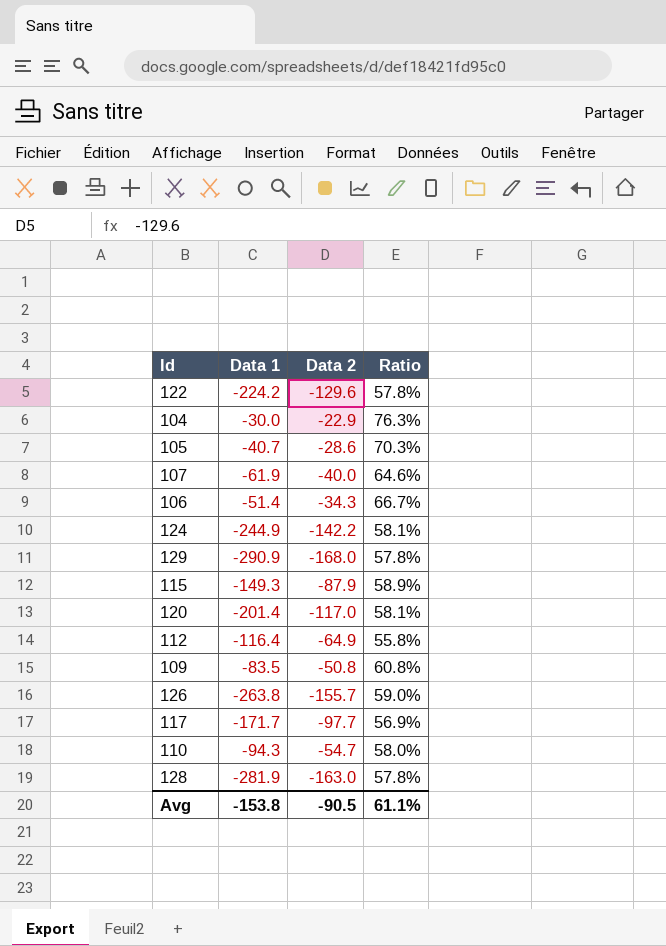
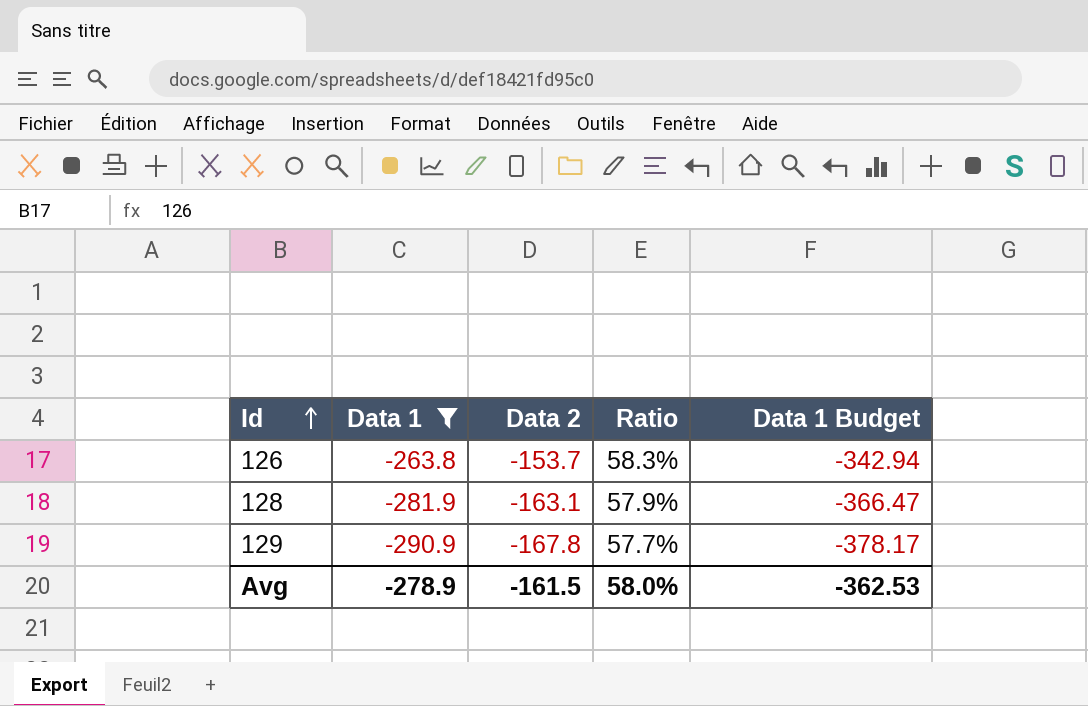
filter: none -> Data 1 <= -263.8
row order: none -> Id ascending
column Data 1 Budget | formula: none -> [Data 1] * 1.3
126 | Data 2: -155.7 -> -153.7
126 | Ratio: 59.0% -> 58.3%
128 | Data 2: -163.0 -> -163.1
128 | Ratio: 57.8% -> 57.9%
129 | Data 2: -168.0 -> -167.8
129 | Ratio: 57.8% -> 57.7%
Avg | Data 1: -153.8 -> -278.9
Avg | Data 2: -90.5 -> -161.5
Avg | Ratio: 61.1% -> 58.0%

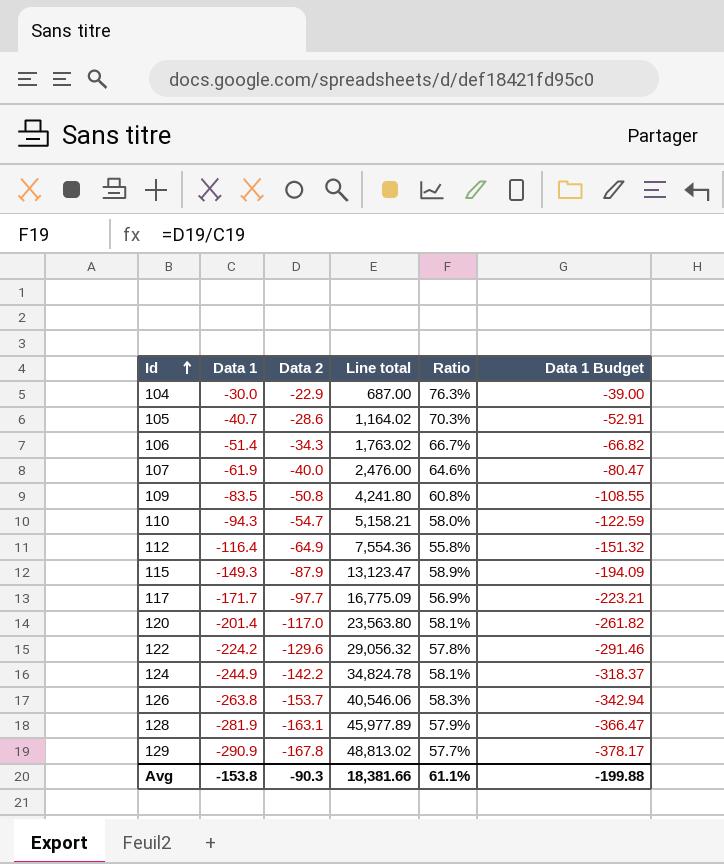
filter: Data 1 <= -263.8 -> none
column Line total | formula: none -> [Data 1] * [Data 2]
Avg | Data 1: -278.9 -> -153.8
Avg | Data 2: -161.5 -> -90.3
Avg | Ratio: 58.0% -> 61.1%
Avg | Data 1 Budget: -362.53 -> -199.88

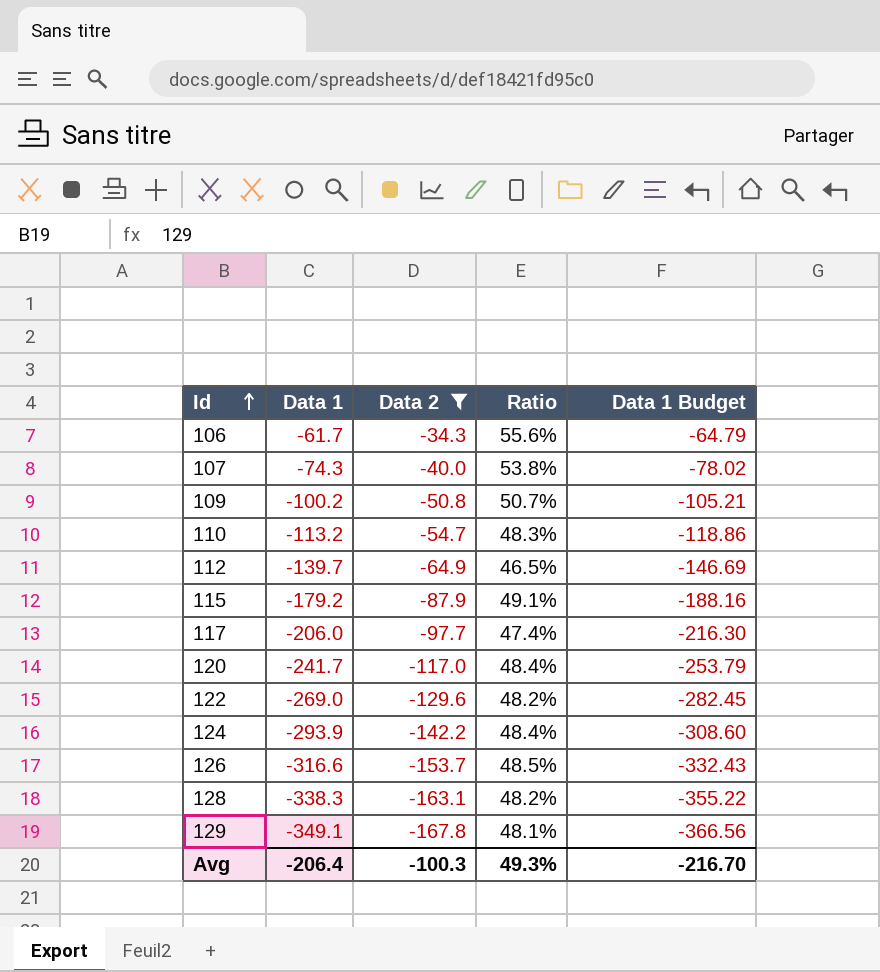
filter: none -> Data 2 <= -34.3
column Line total | formula: [Data 1] * [Data 2] -> none
column Data 1 Budget | formula: [Data 1] * 1.3 -> [Data 1] * 1.05
106 | Data 1: -51.4 -> -61.7
106 | Ratio: 66.7% -> 55.6%
107 | Data 1: -61.9 -> -74.3
107 | Ratio: 64.6% -> 53.8%
109 | Data 1: -83.5 -> -100.2
109 | Ratio: 60.8% -> 50.7%
110 | Data 1: -94.3 -> -113.2
110 | Ratio: 58.0% -> 48.3%
112 | Data 1: -116.4 -> -139.7
112 | Ratio: 55.8% -> 46.5%
115 | Data 1: -149.3 -> -179.2
115 | Ratio: 58.9% -> 49.1%
117 | Data 1: -171.7 -> -206.0
117 | Ratio: 56.9% -> 47.4%
120 | Data 1: -201.4 -> -241.7
120 | Ratio: 58.1% -> 48.4%
122 | Data 1: -224.2 -> -269.0
122 | Ratio: 57.8% -> 48.2%
124 | Data 1: -244.9 -> -293.9
124 | Ratio: 58.1% -> 48.4%
126 | Data 1: -263.8 -> -316.6
126 | Ratio: 58.3% -> 48.5%
128 | Data 1: -281.9 -> -338.3
128 | Ratio: 57.9% -> 48.2%
129 | Data 1: -290.9 -> -349.1
129 | Ratio: 57.7% -> 48.1%
Avg | Data 1: -153.8 -> -206.4
Avg | Data 2: -90.3 -> -100.3
Avg | Ratio: 61.1% -> 49.3%
Avg | Data 1 Budget: -199.88 -> -216.70

